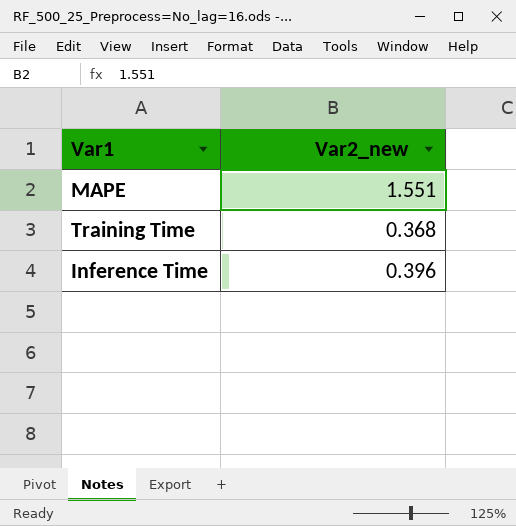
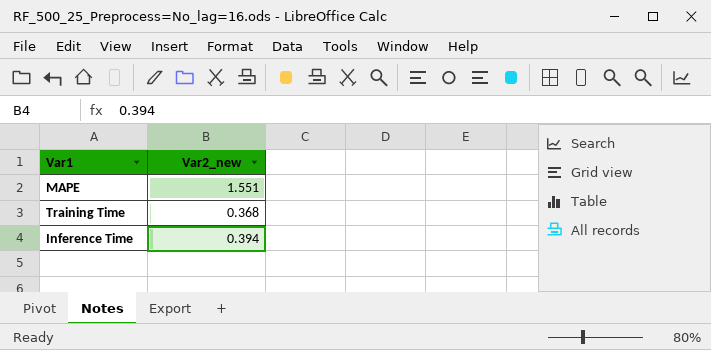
Inference Time | Var2_new: 0.396 -> 0.394

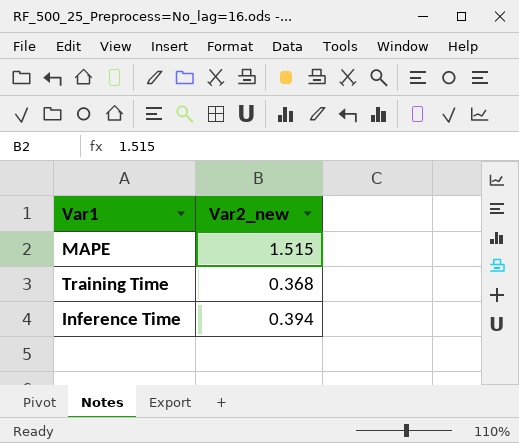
MAPE | Var2_new: 1.551 -> 1.515

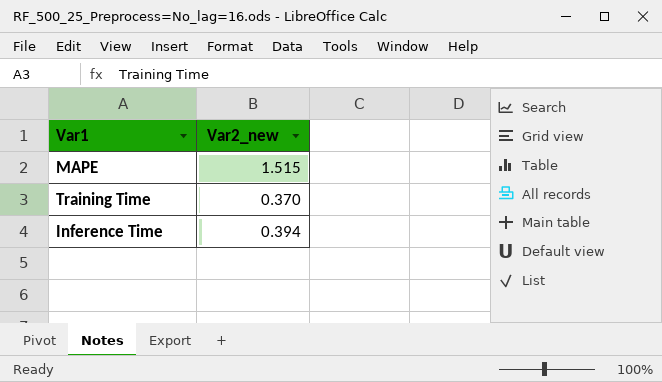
Training Time | Var2_new: 0.368 -> 0.370

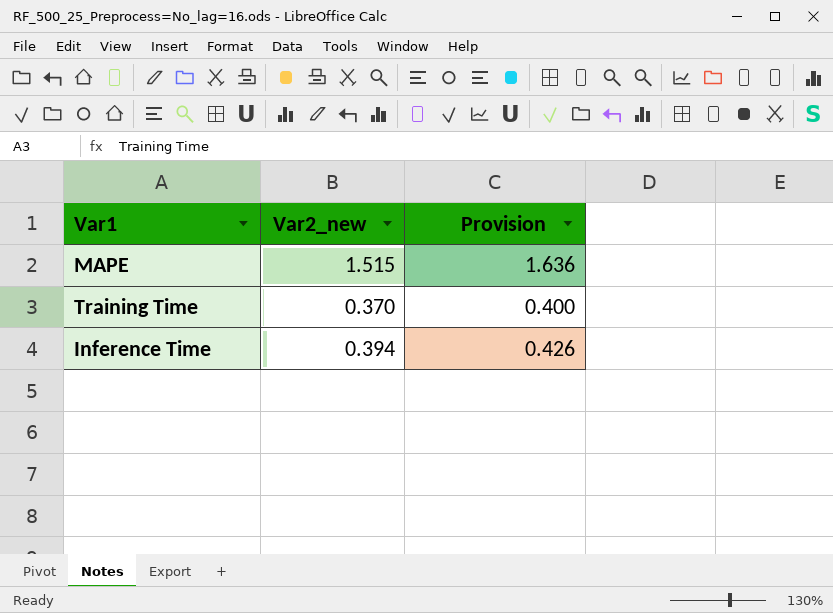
column Provision | formula: none -> [Var2_new] * 1.08

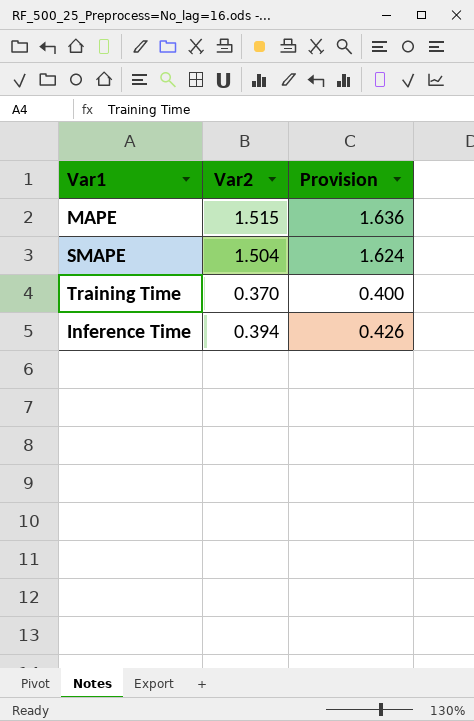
column name: Var2_new -> Var2
row SMAPE: none -> 1.504 | 1.624

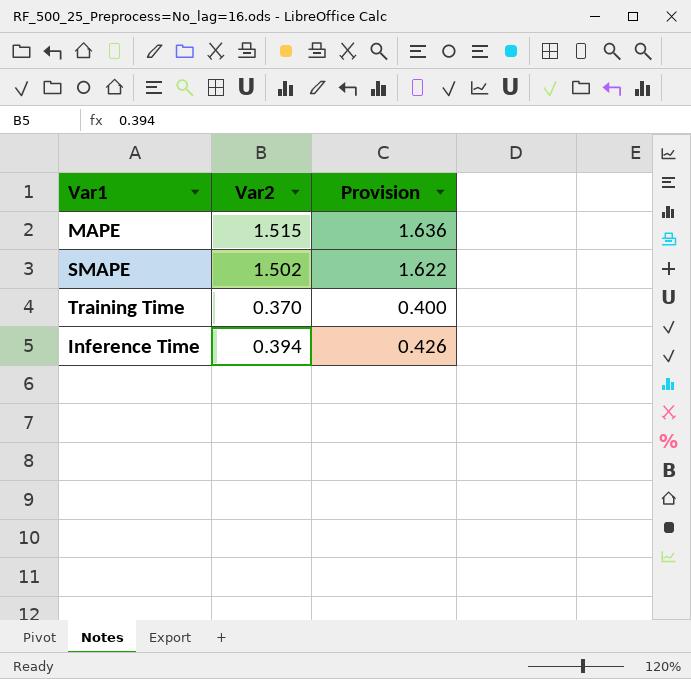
SMAPE | Var2: 1.504 -> 1.502
SMAPE | Provision: 1.624 -> 1.622

